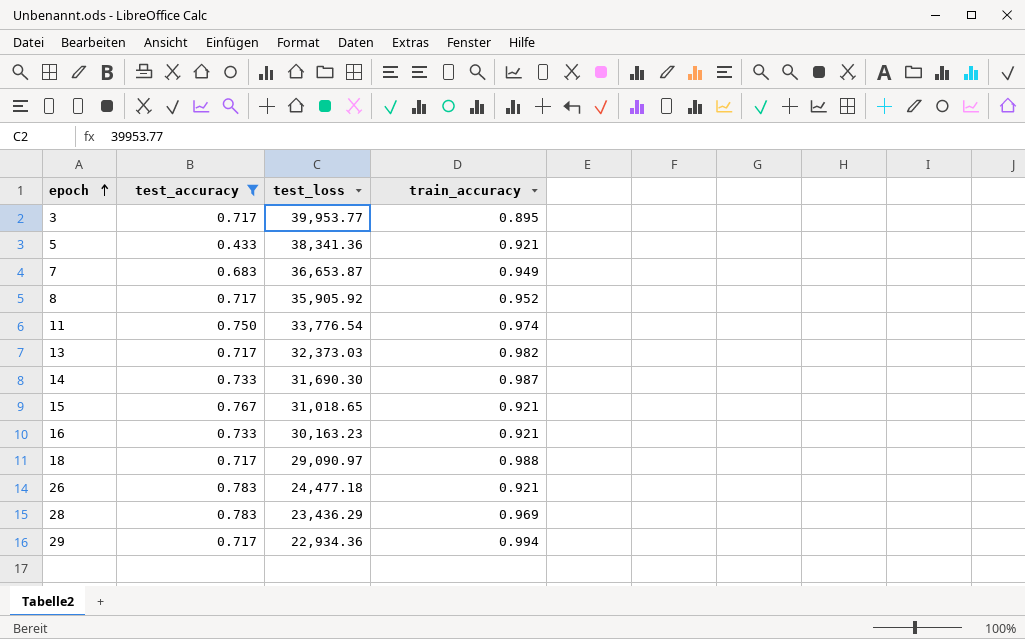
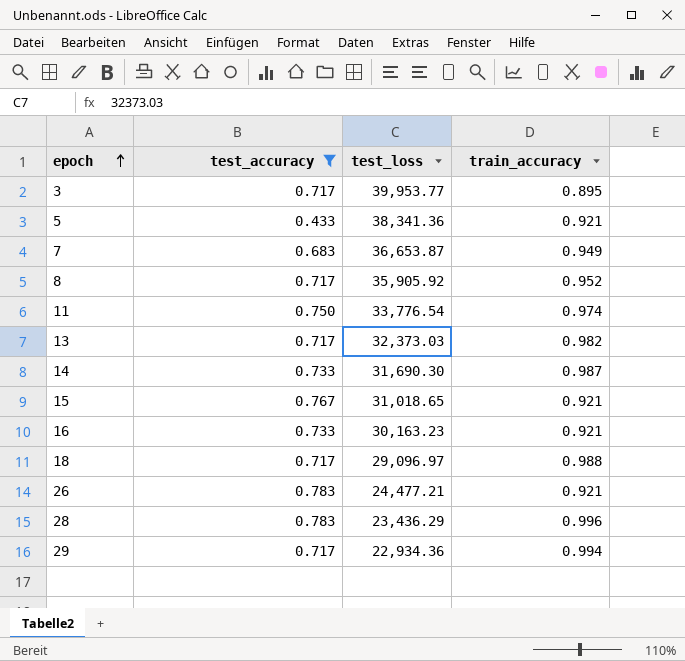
18 | test_loss: 29,090.97 -> 29,096.97
26 | test_loss: 24,477.18 -> 24,477.21
28 | train_accuracy: 0.969 -> 0.996

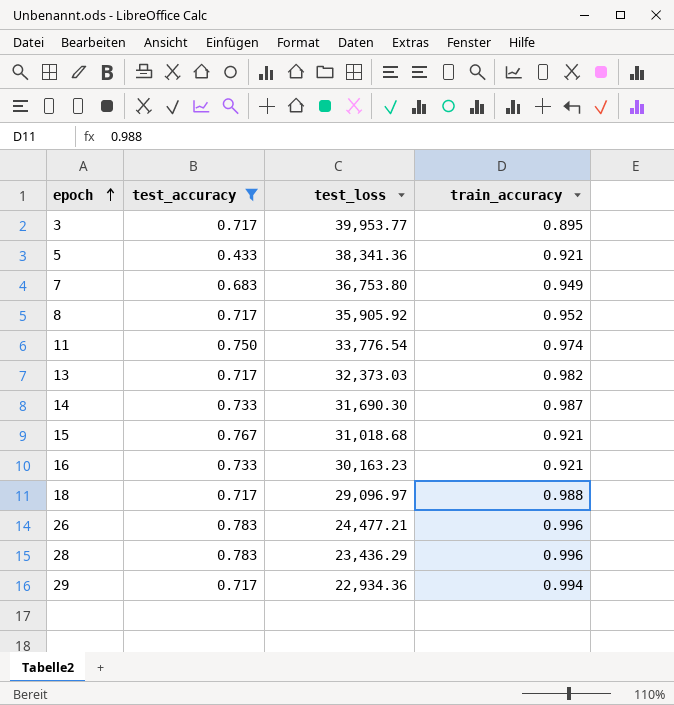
7 | test_loss: 36,653.87 -> 36,753.80
15 | test_loss: 31,018.65 -> 31,018.68
26 | train_accuracy: 0.921 -> 0.996

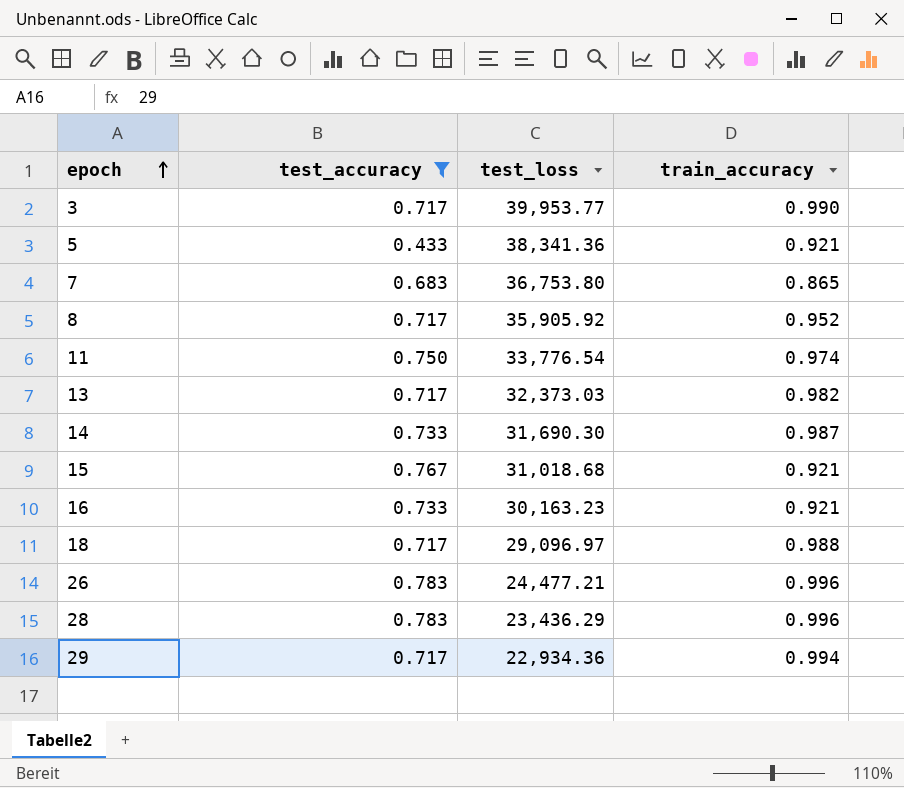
3 | train_accuracy: 0.895 -> 0.990
7 | train_accuracy: 0.949 -> 0.865

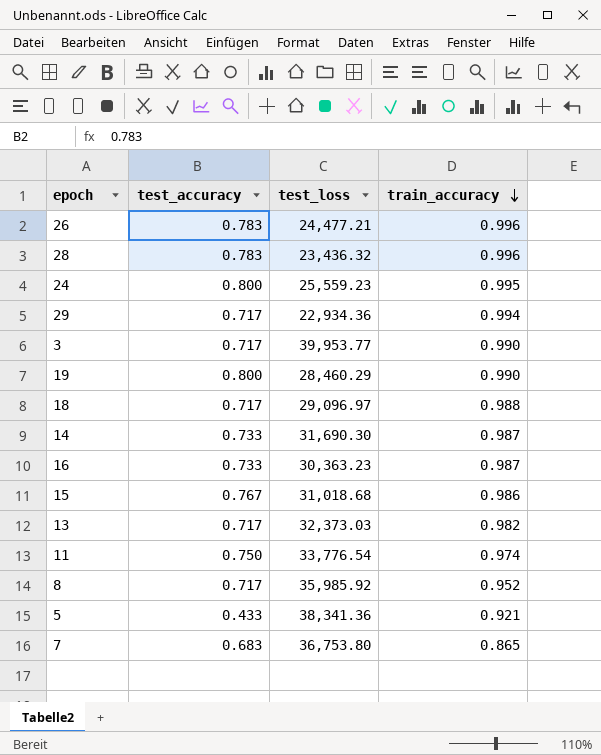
filter: test_accuracy != 0.800 -> none
row order: epoch ascending -> train_accuracy descending
28 | test_loss: 23,436.29 -> 23,436.32
16 | test_loss: 30,163.23 -> 30,363.23
16 | train_accuracy: 0.921 -> 0.987
15 | train_accuracy: 0.921 -> 0.986
8 | test_loss: 35,905.92 -> 35,985.92

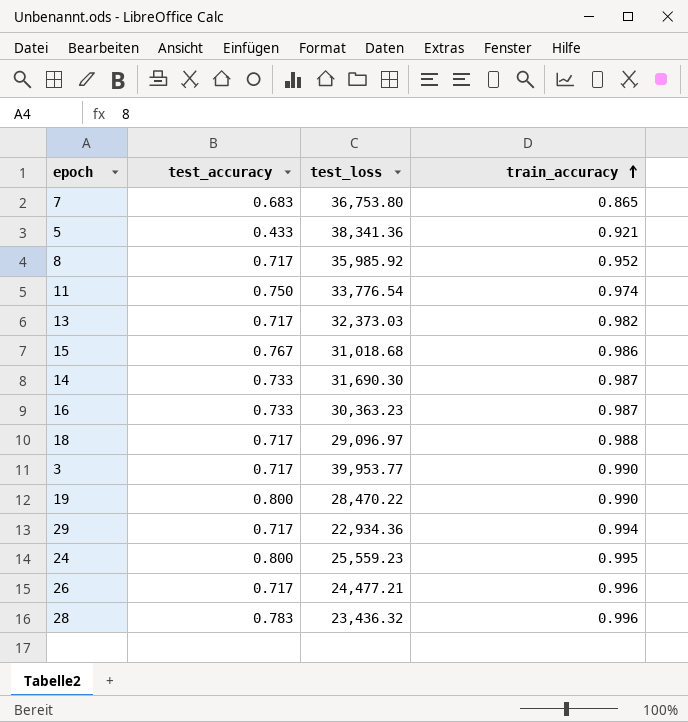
row order: train_accuracy descending -> train_accuracy ascending
19 | test_loss: 28,460.29 -> 28,470.22
26 | test_accuracy: 0.783 -> 0.717

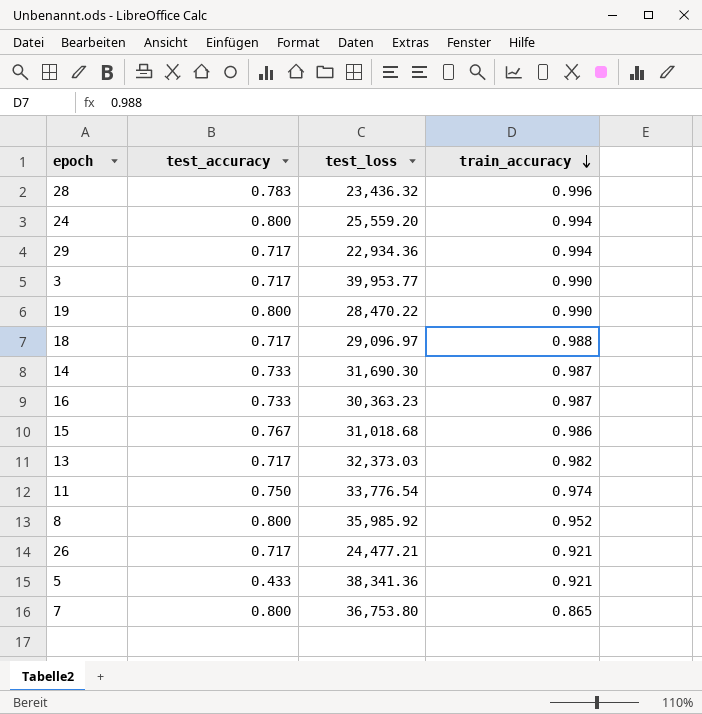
row order: train_accuracy ascending -> train_accuracy descending
24 | test_loss: 25,559.23 -> 25,559.20
24 | train_accuracy: 0.995 -> 0.994
8 | test_accuracy: 0.717 -> 0.800
26 | train_accuracy: 0.996 -> 0.921
7 | test_accuracy: 0.683 -> 0.800

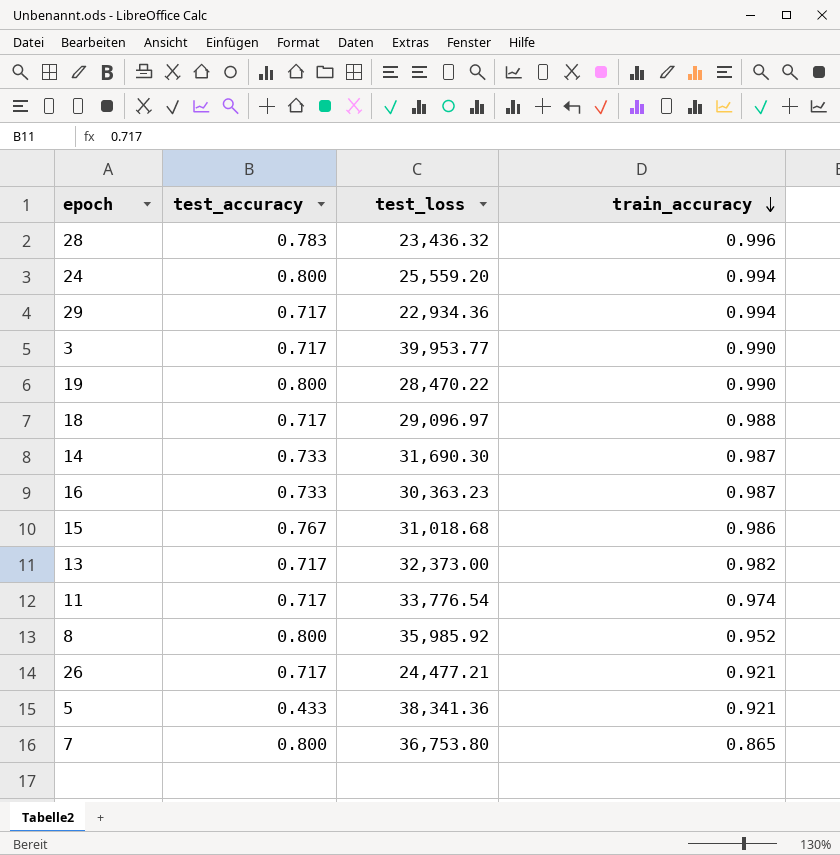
13 | test_loss: 32,373.03 -> 32,373.00
11 | test_accuracy: 0.750 -> 0.717

